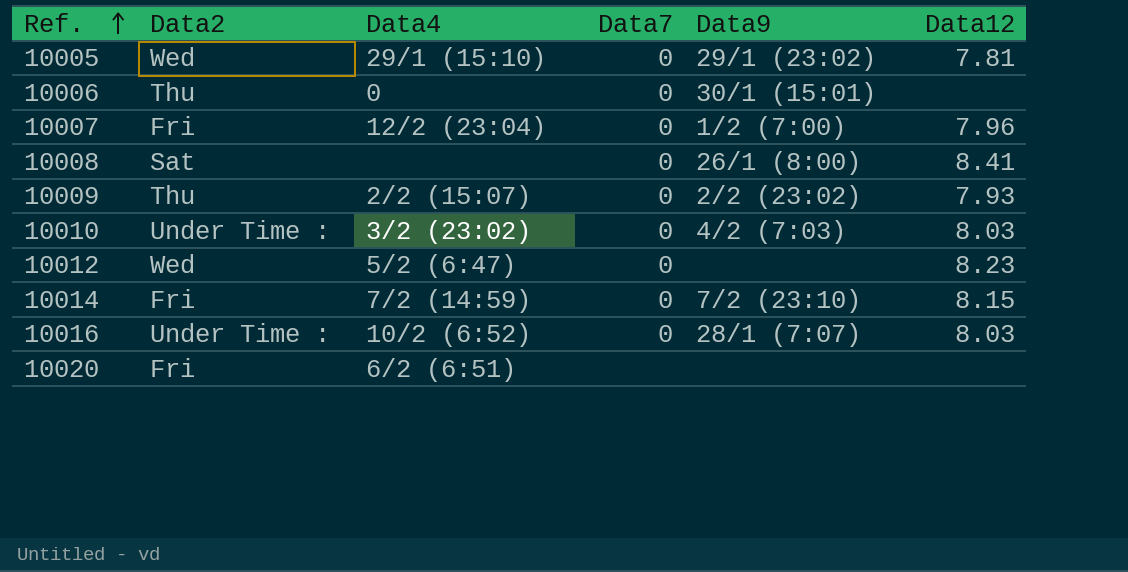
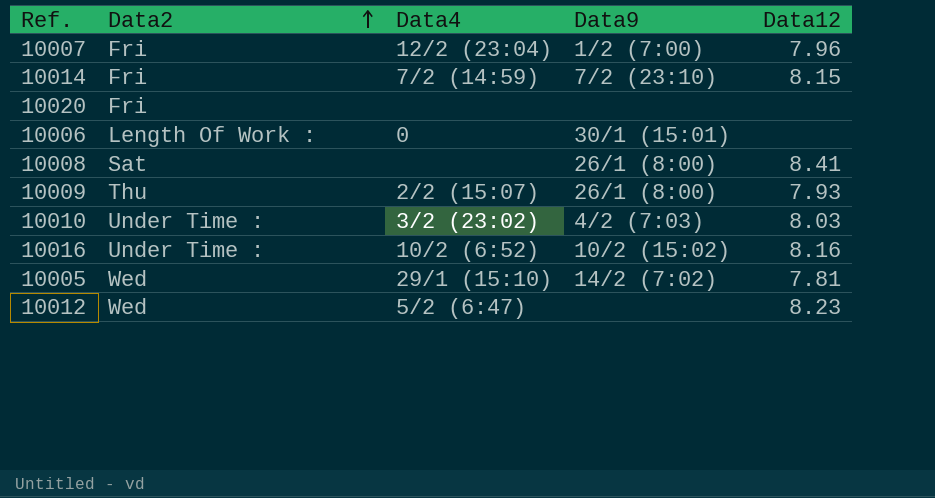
row order: Ref. ascending -> Data2 ascending
column Data7 | position: 4 -> none
10020 | Data4: 6/2 (6:51) -> none
10006 | Data2: Thu -> Length Of Work :
10009 | Data9: 2/2 (23:02) -> 26/1 (8:00)
10016 | Data9: 28/1 (7:07) -> 10/2 (15:02)
10016 | Data12: 8.03 -> 8.16
10005 | Data9: 29/1 (23:02) -> 14/2 (7:02)

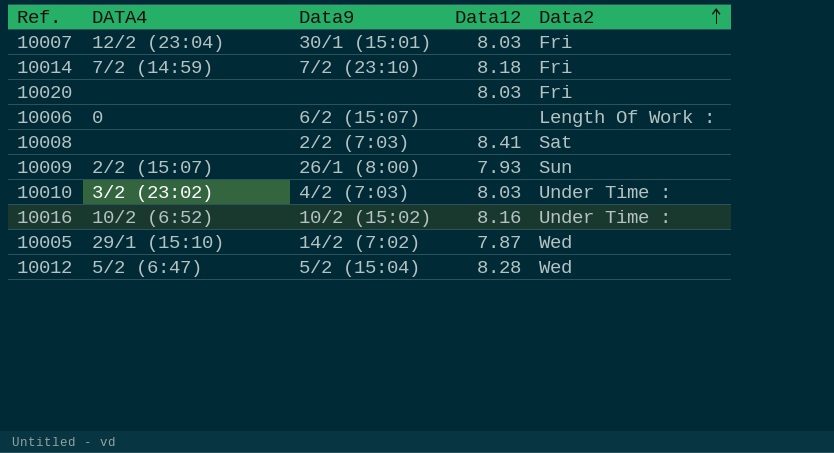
column name: Data4 -> DATA4
column Data2 | position: 2 -> 5
10007 | Data9: 1/2 (7:00) -> 30/1 (15:01)
10007 | Data12: 7.96 -> 8.03
10014 | Data12: 8.15 -> 8.18
10020 | Data12: none -> 8.03
10006 | Data9: 30/1 (15:01) -> 6/2 (15:07)
10008 | Data9: 26/1 (8:00) -> 2/2 (7:03)
10009 | Data2: Thu -> Sun
10005 | Data12: 7.81 -> 7.87
10012 | Data9: none -> 5/2 (15:04)
10012 | Data12: 8.23 -> 8.28

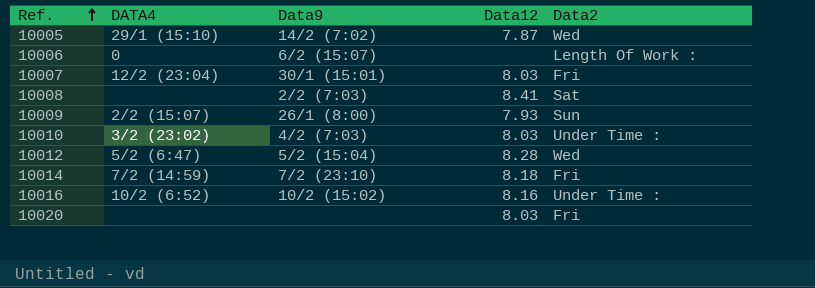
row order: Data2 ascending -> Ref. ascending

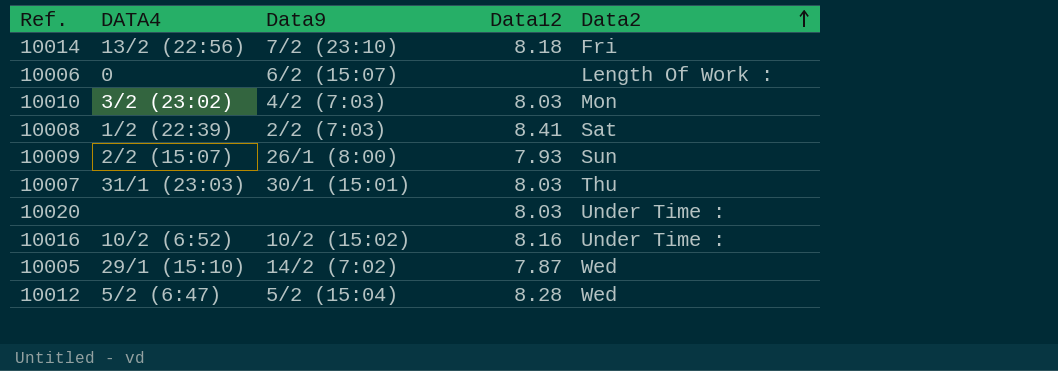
row order: Ref. ascending -> Data2 ascending
10014 | DATA4: 7/2 (14:59) -> 13/2 (22:56)
10010 | Data2: Under Time : -> Mon
10008 | DATA4: none -> 1/2 (22:39)
10007 | DATA4: 12/2 (23:04) -> 31/1 (23:03)
10007 | Data2: Fri -> Thu
10020 | Data2: Fri -> Under Time :

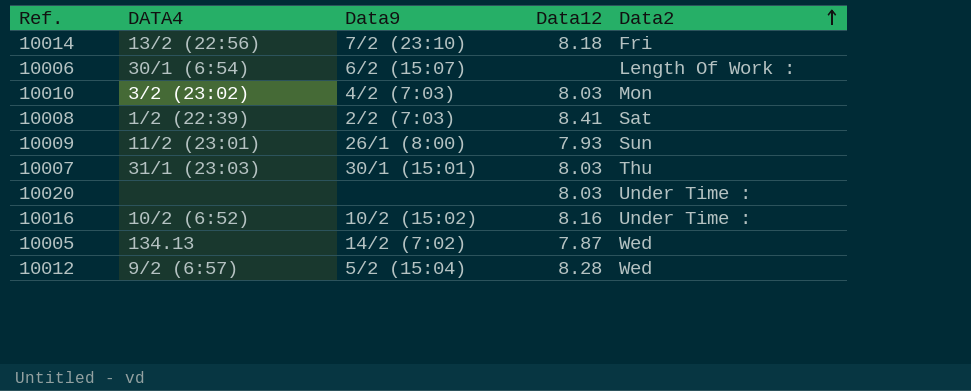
10006 | DATA4: 0 -> 30/1 (6:54)
10009 | DATA4: 2/2 (15:07) -> 11/2 (23:01)
10005 | DATA4: 29/1 (15:10) -> 134.13
10012 | DATA4: 5/2 (6:47) -> 9/2 (6:57)

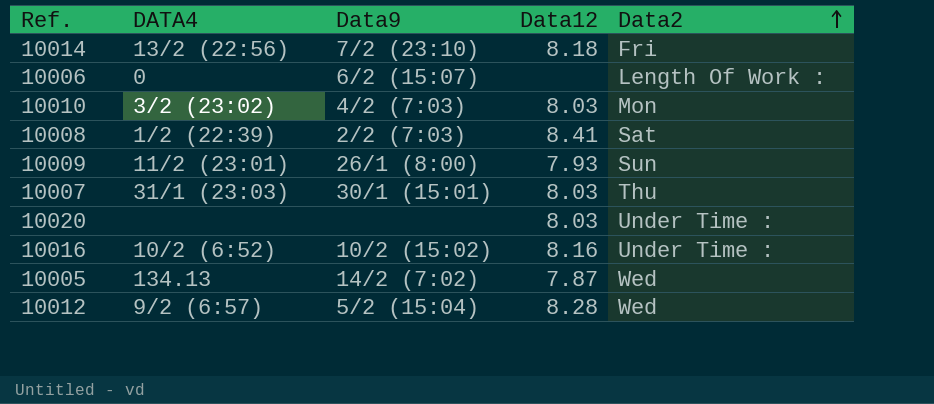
10006 | DATA4: 30/1 (6:54) -> 0

